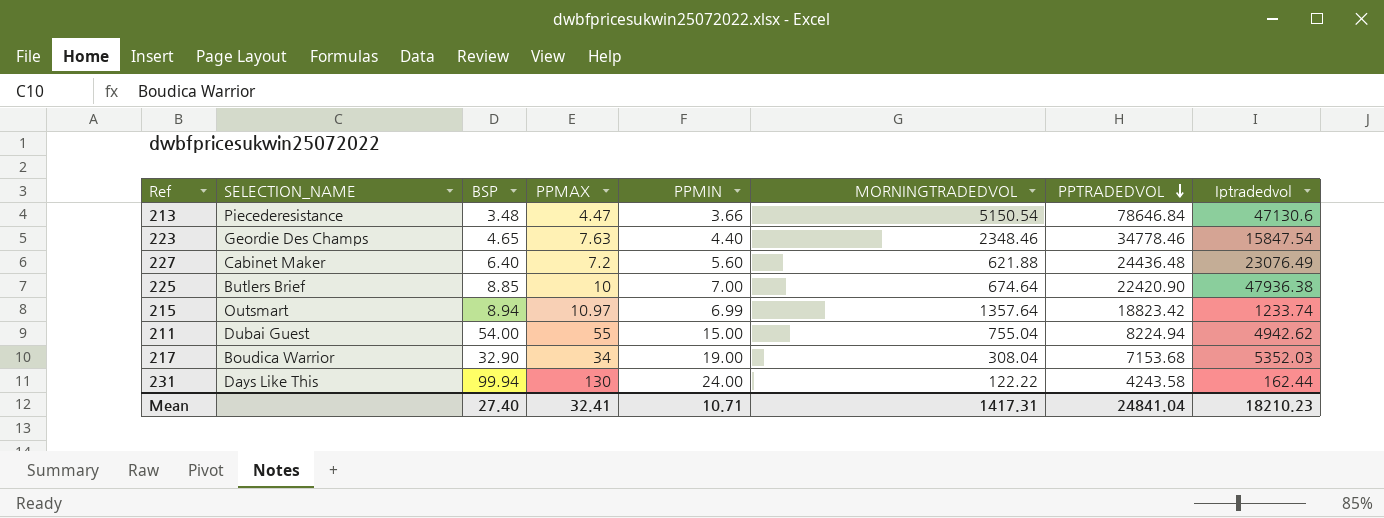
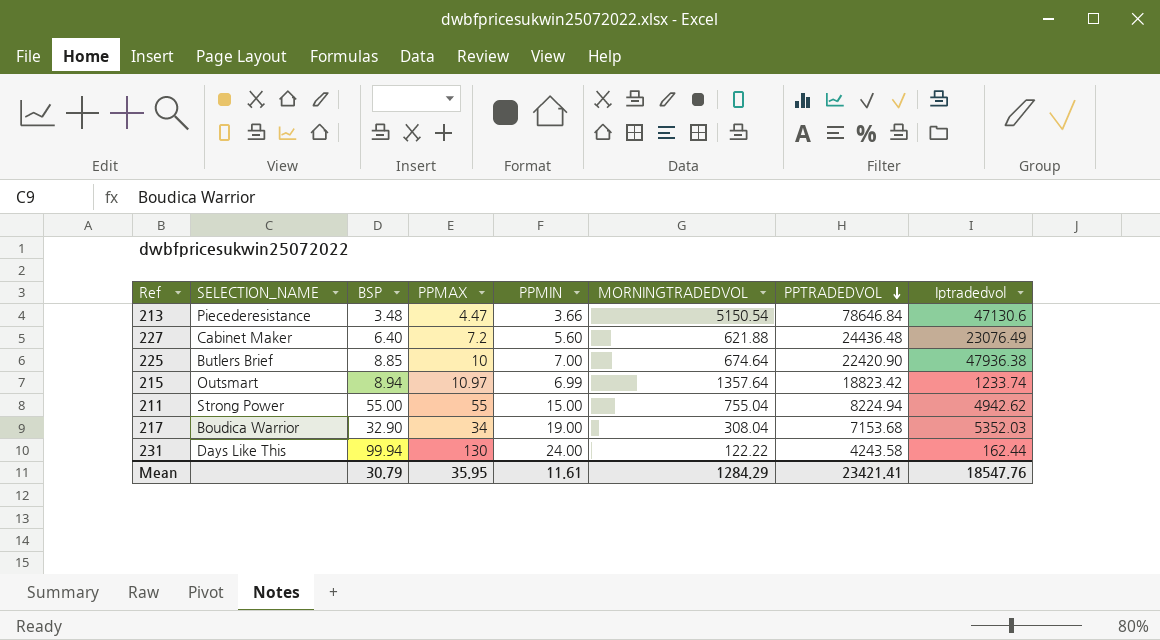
row 223: Geordie Des Champs | 4.65 | 7.63 | 4.40 | 2348.46 | 34778.46 | 15847.54 -> none
211 | SELECTION_NAME: Dubai Guest -> Strong Power
211 | BSP: 54.00 -> 55.00
Mean | BSP: 27.40 -> 30.79
Mean | PPMAX: 32.41 -> 35.95
Mean | PPMIN: 10.71 -> 11.61
Mean | MORNINGTRADEDVOL: 1417.31 -> 1284.29
Mean | PPTRADEDVOL: 24841.04 -> 23421.41
Mean | Iptradedvol: 18210.23 -> 18547.76

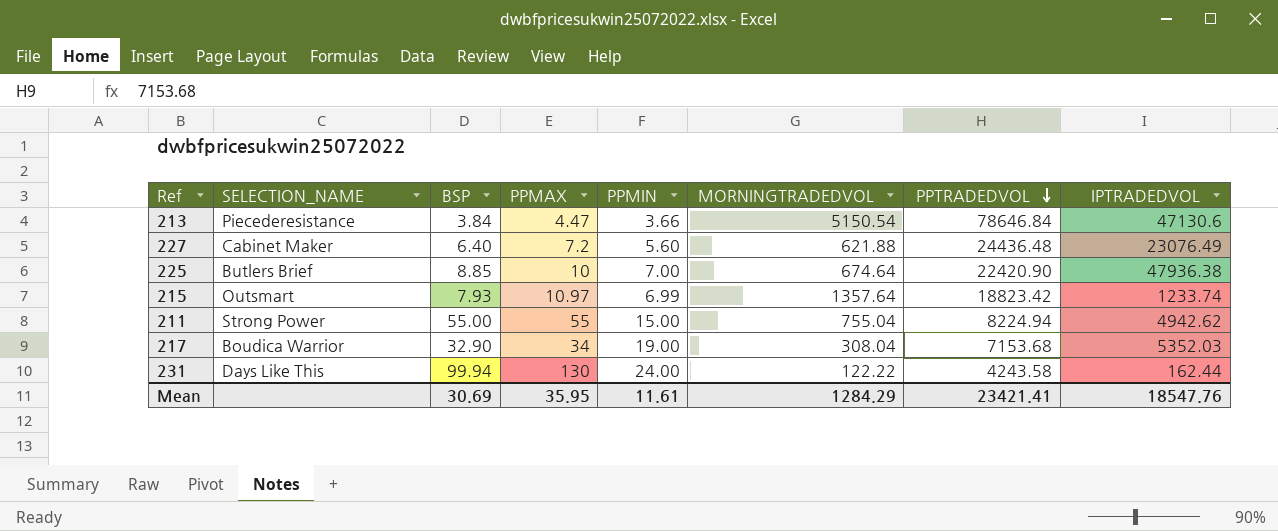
column name: Iptradedvol -> IPTRADEDVOL
213 | BSP: 3.48 -> 3.84
215 | BSP: 8.94 -> 7.93
Mean | BSP: 30.79 -> 30.69

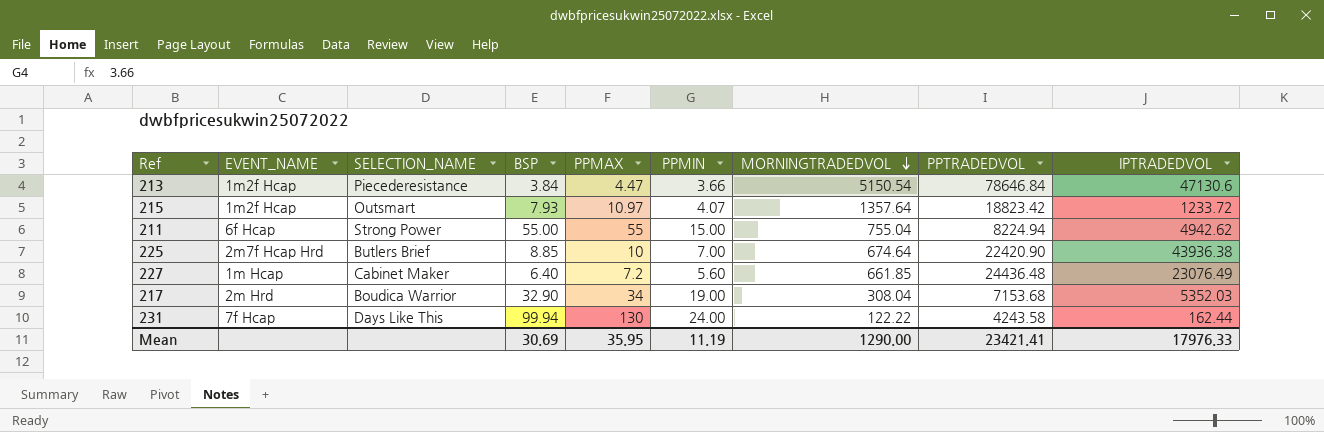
row order: PPTRADEDVOL descending -> MORNINGTRADEDVOL descending
column EVENT_NAME | position: none -> 2
215 | PPMIN: 6.99 -> 4.07
215 | IPTRADEDVOL: 1233.74 -> 1233.72
225 | IPTRADEDVOL: 47936.38 -> 43936.38
227 | MORNINGTRADEDVOL: 621.88 -> 661.85
Mean | PPMIN: 11.61 -> 11.19
Mean | MORNINGTRADEDVOL: 1284.29 -> 1290.00
Mean | IPTRADEDVOL: 18547.76 -> 17976.33

